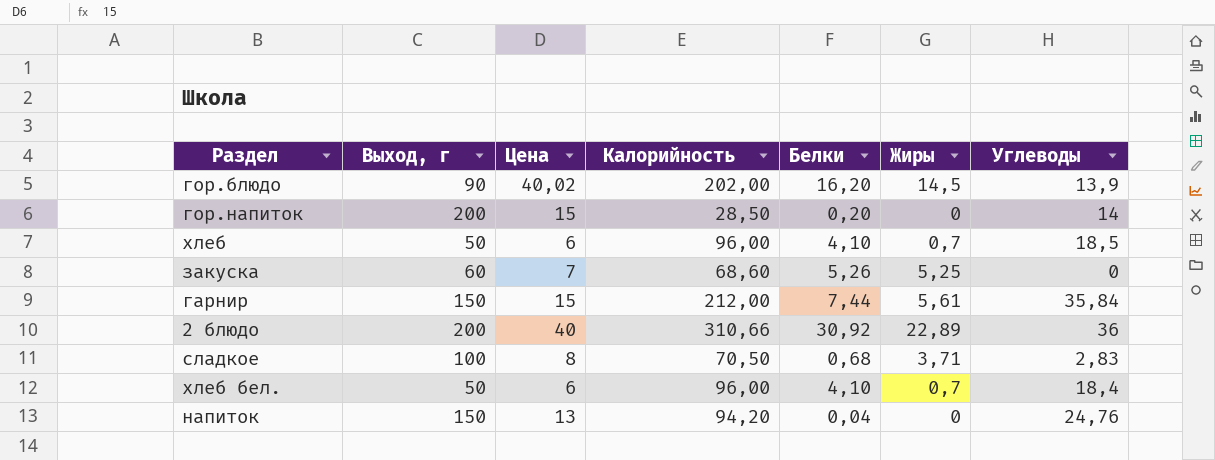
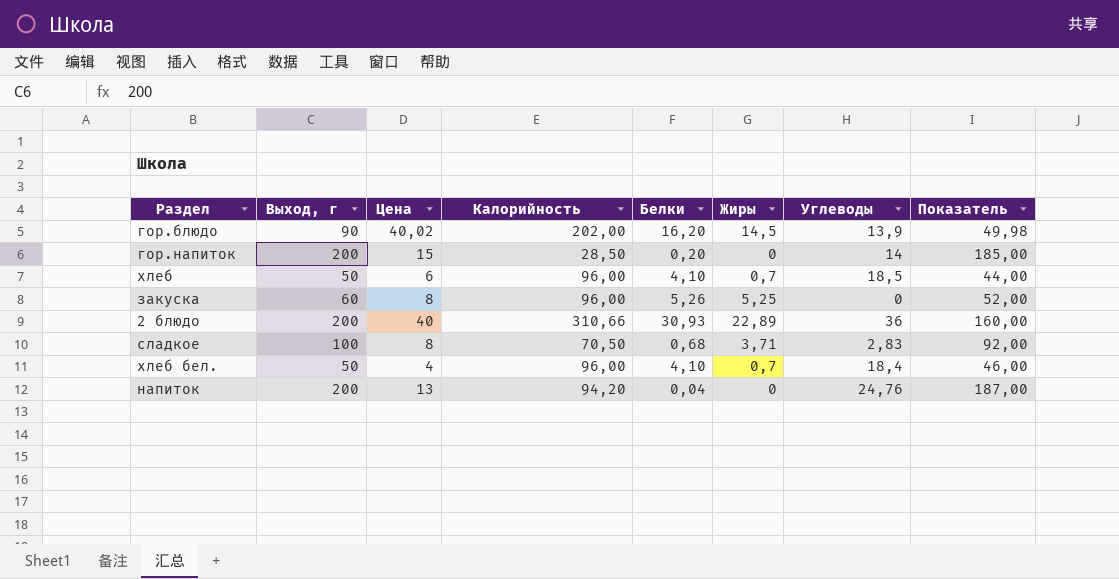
column Показатель | formula: none -> [Выход, г] - [Цена]
row гарнир: 150 | 15 | 212,00 | 7,44 | 5,61 | 35,84 -> none
закуска | Цена: 7 -> 8
закуска | Калорийность: 68,60 -> 96,00
2 блюдо | Белки: 30,92 -> 30,93
хлеб бел. | Цена: 6 -> 4
напиток | Выход, г: 150 -> 200

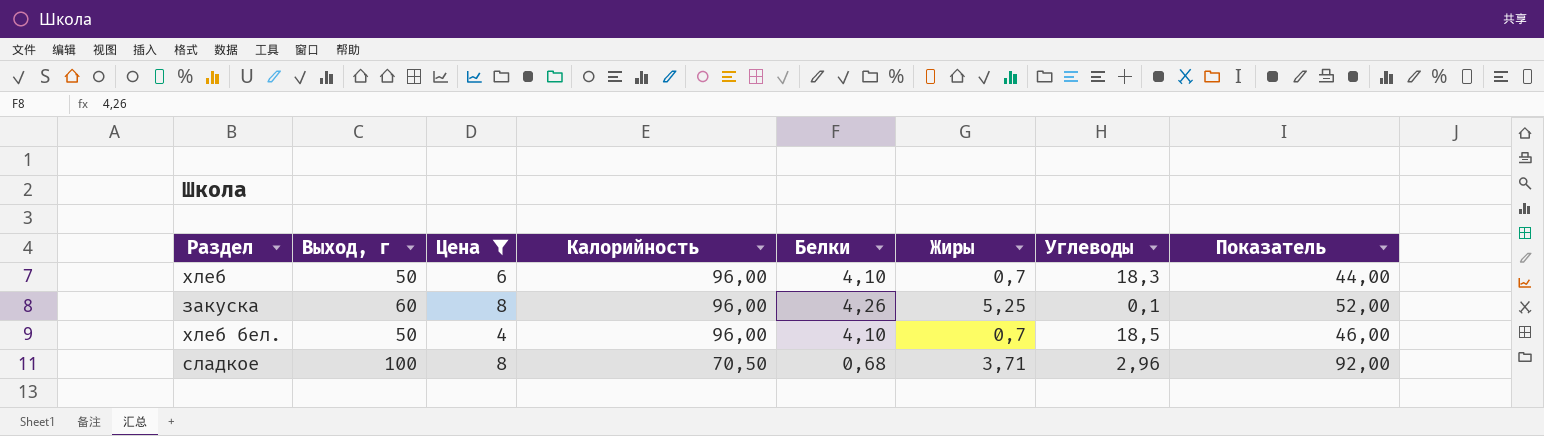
filter: none -> Цена <= 8
row order: none -> Калорийность descending
хлеб | Углеводы: 18,5 -> 18,3
закуска | Белки: 5,26 -> 4,26
закуска | Углеводы: 0 -> 0,1
хлеб бел. | Углеводы: 18,4 -> 18,5
сладкое | Углеводы: 2,83 -> 2,96

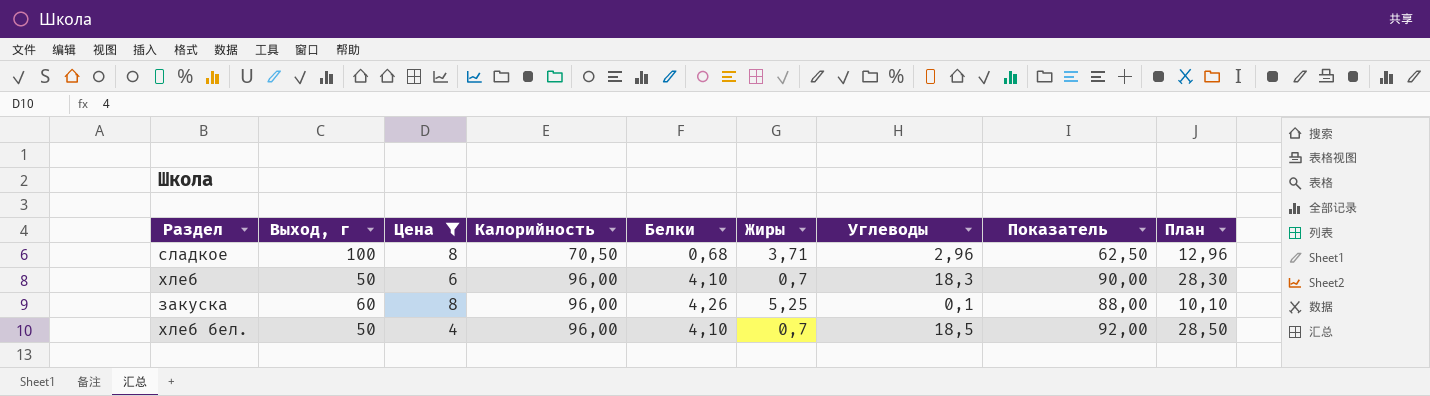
row order: Калорийность descending -> Калорийность ascending
column Показатель | formula: [Выход, г] - [Цена] -> [Калорийность] - [Цена]
column План | formula: none -> [Углеводы] + 10

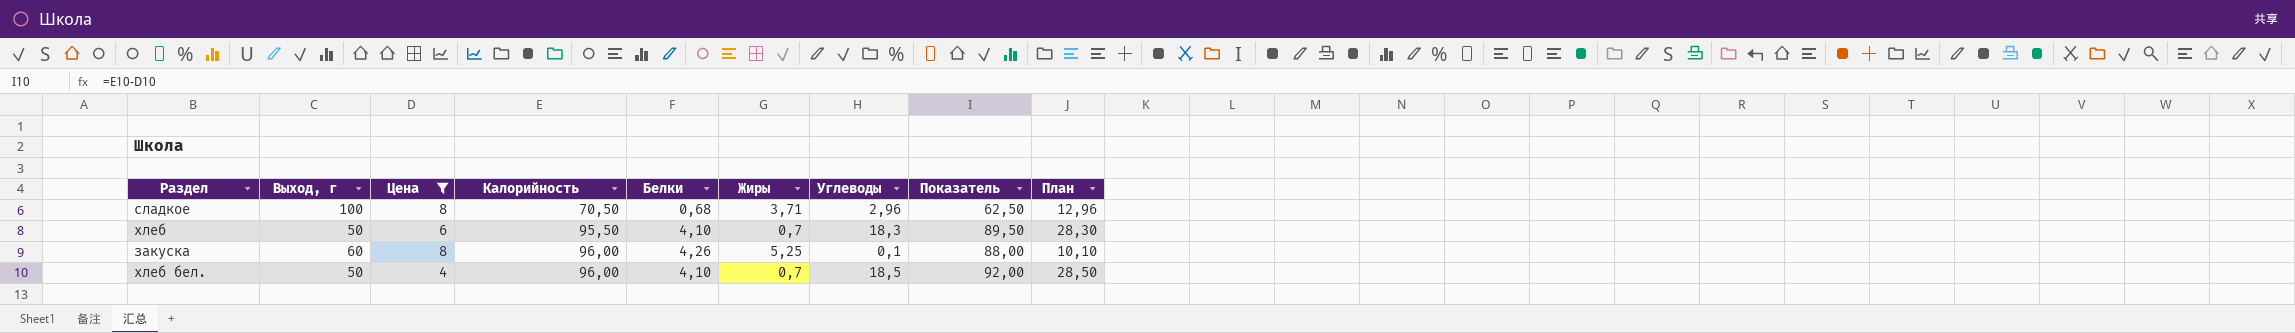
хлеб | Калорийность: 96,00 -> 95,50
хлеб | Показатель: 90,00 -> 89,50

